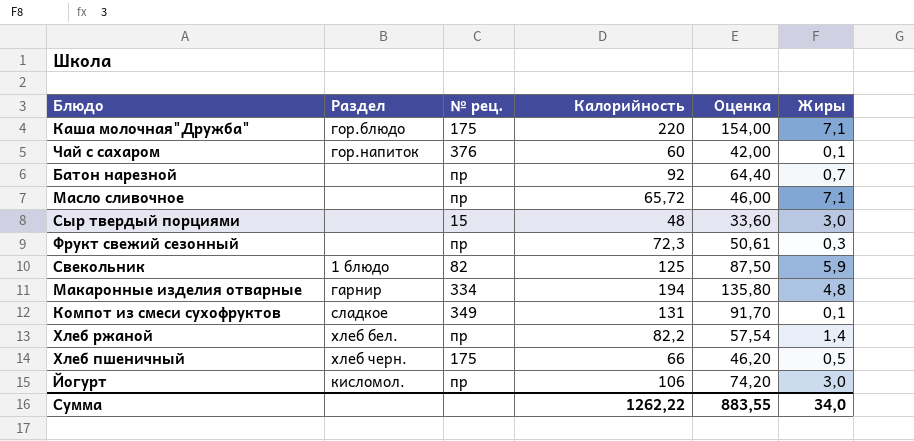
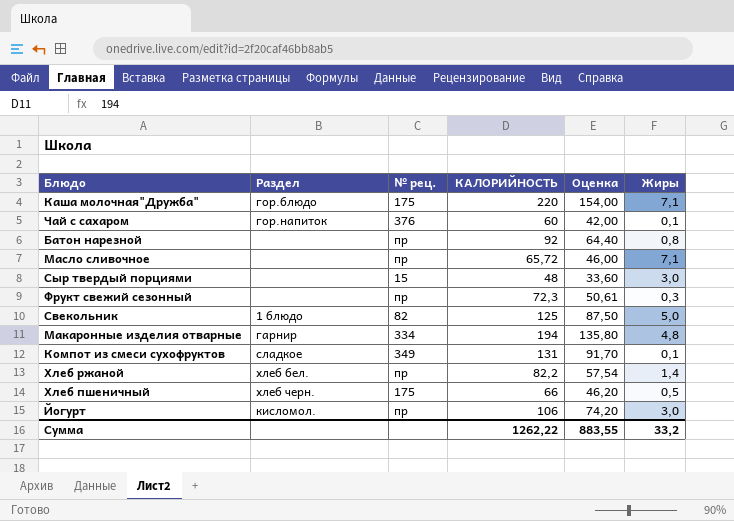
column name: Калорийность -> КАЛОРИЙНОСТЬ
Батон нарезной | Жиры: 0,7 -> 0,8
Свекольник | Жиры: 5,9 -> 5,0
Сумма | Жиры: 34,0 -> 33,2

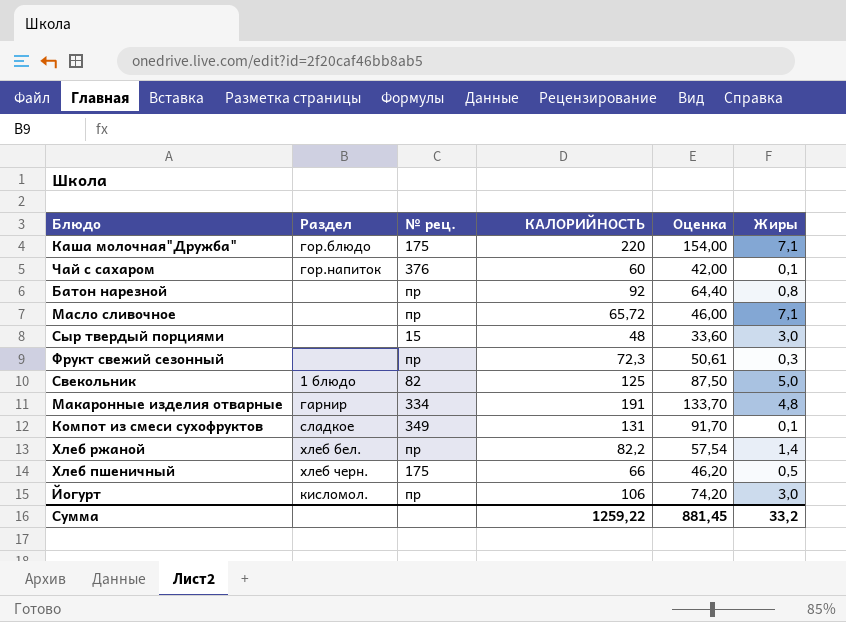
Макаронные изделия отварные | КАЛОРИЙНОСТЬ: 194 -> 191
Макаронные изделия отварные | Оценка: 135,80 -> 133,70
Сумма | КАЛОРИЙНОСТЬ: 1262,22 -> 1259,22
Сумма | Оценка: 883,55 -> 881,45

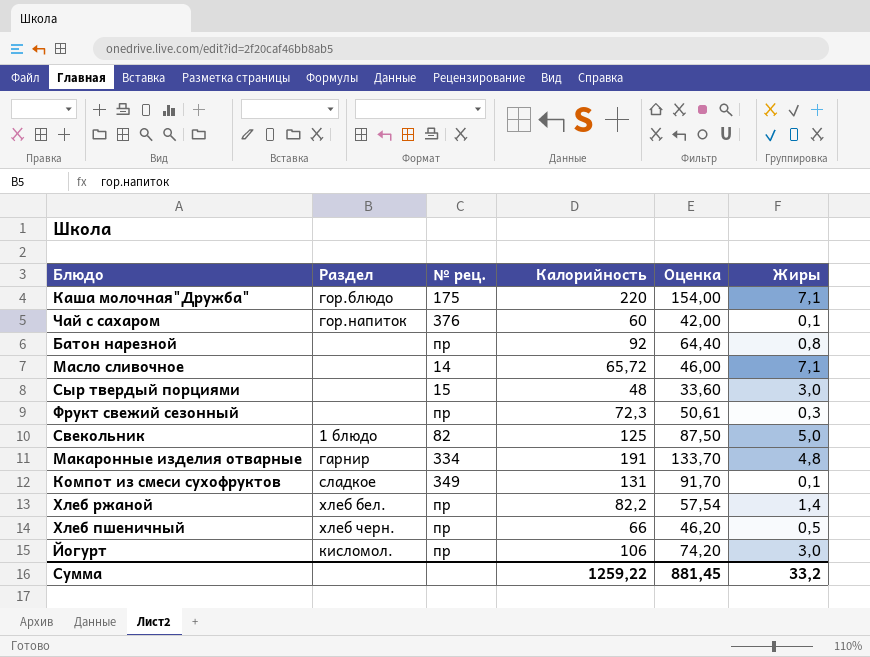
column name: КАЛОРИЙНОСТЬ -> Калорийность
Масло сливочное | № рец.: пр -> 14
Хлеб пшеничный | № рец.: 175 -> пр

